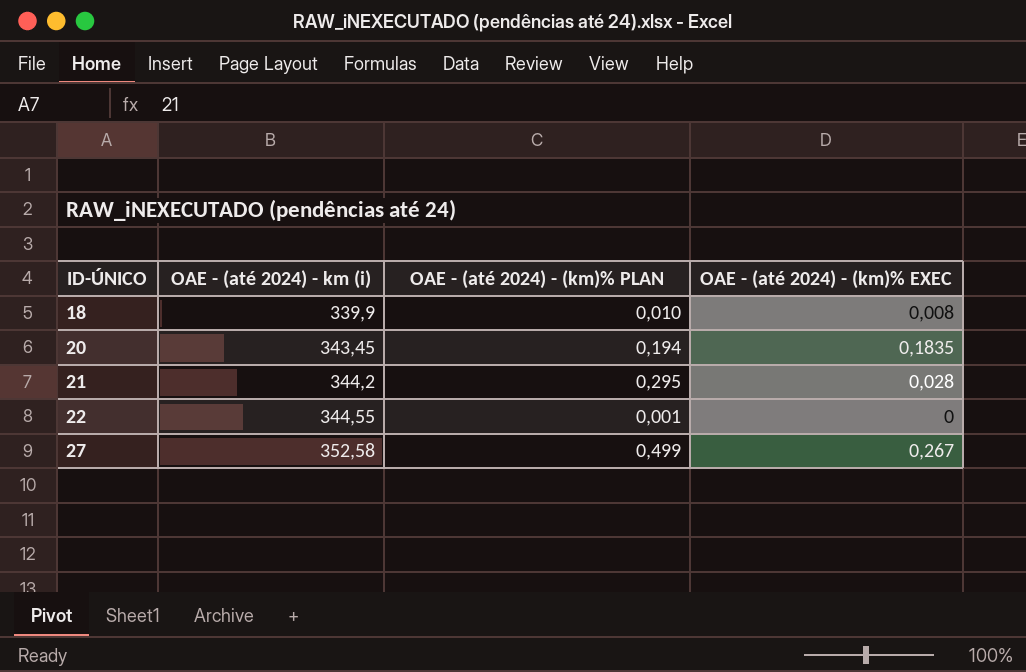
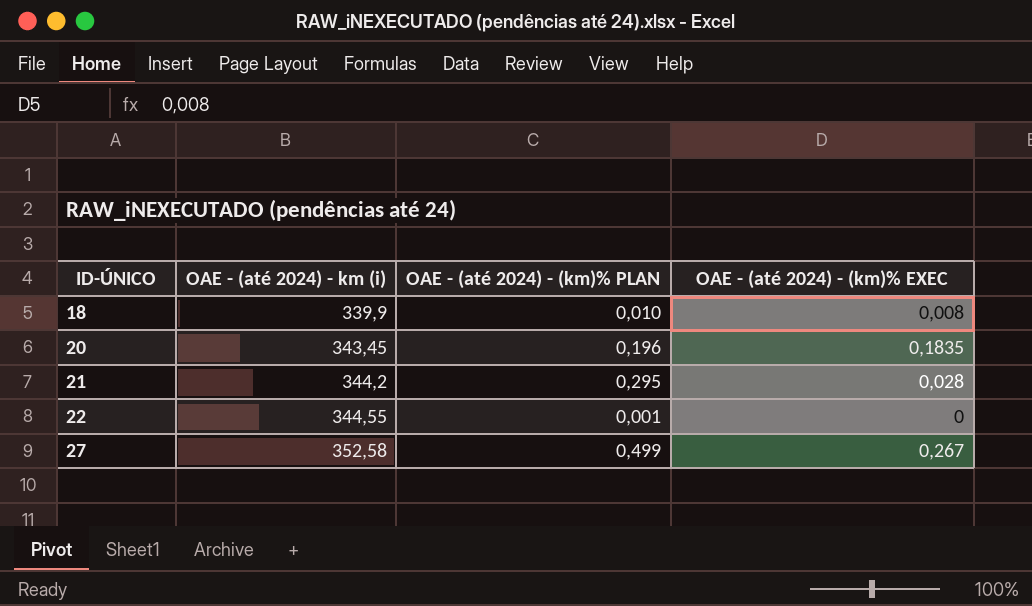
20 | OAE - (até 2024) - (km)% PLAN: 0,194 -> 0,196

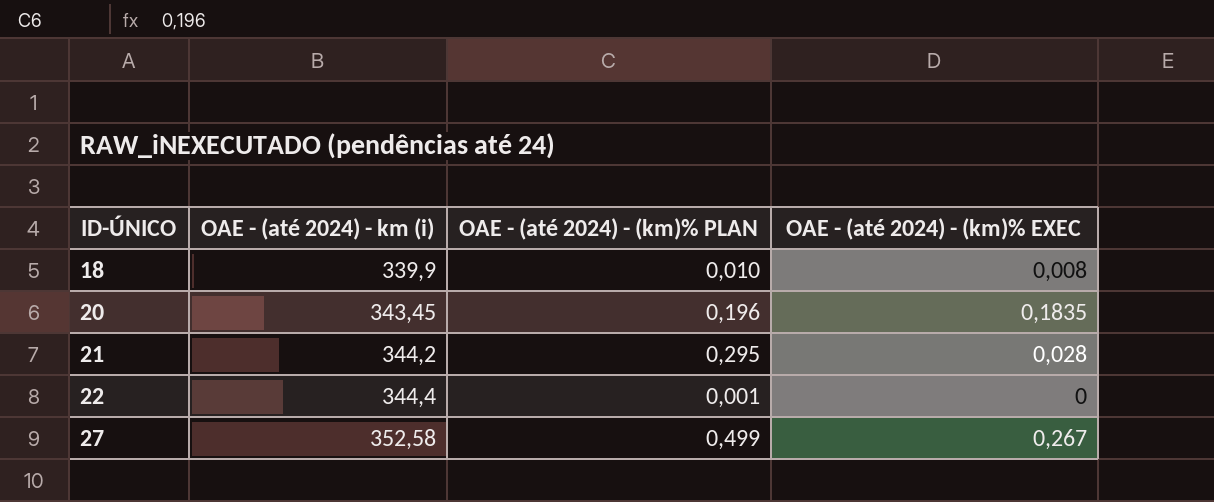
22 | OAE - (até 2024) - km (i): 344,55 -> 344,4

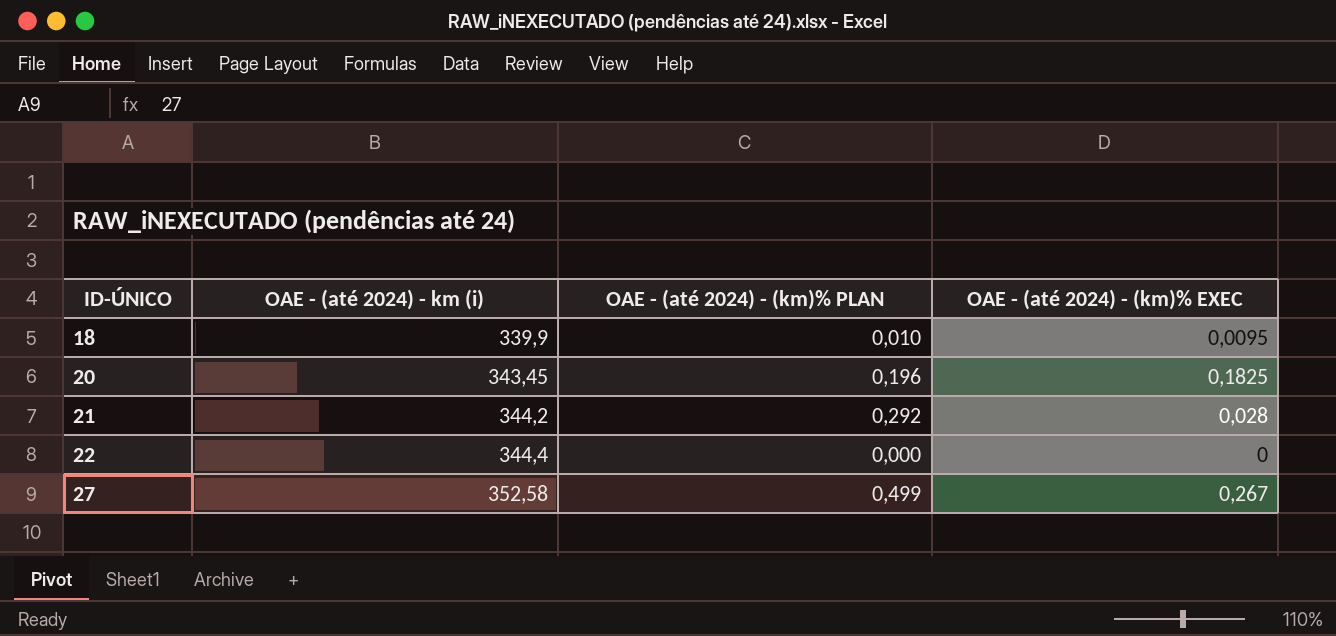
18 | OAE - (até 2024) - (km)% EXEC: 0,008 -> 0,0095
20 | OAE - (até 2024) - (km)% EXEC: 0,1835 -> 0,1825
21 | OAE - (até 2024) - (km)% PLAN: 0,295 -> 0,292
22 | OAE - (até 2024) - (km)% PLAN: 0,001 -> 0,000

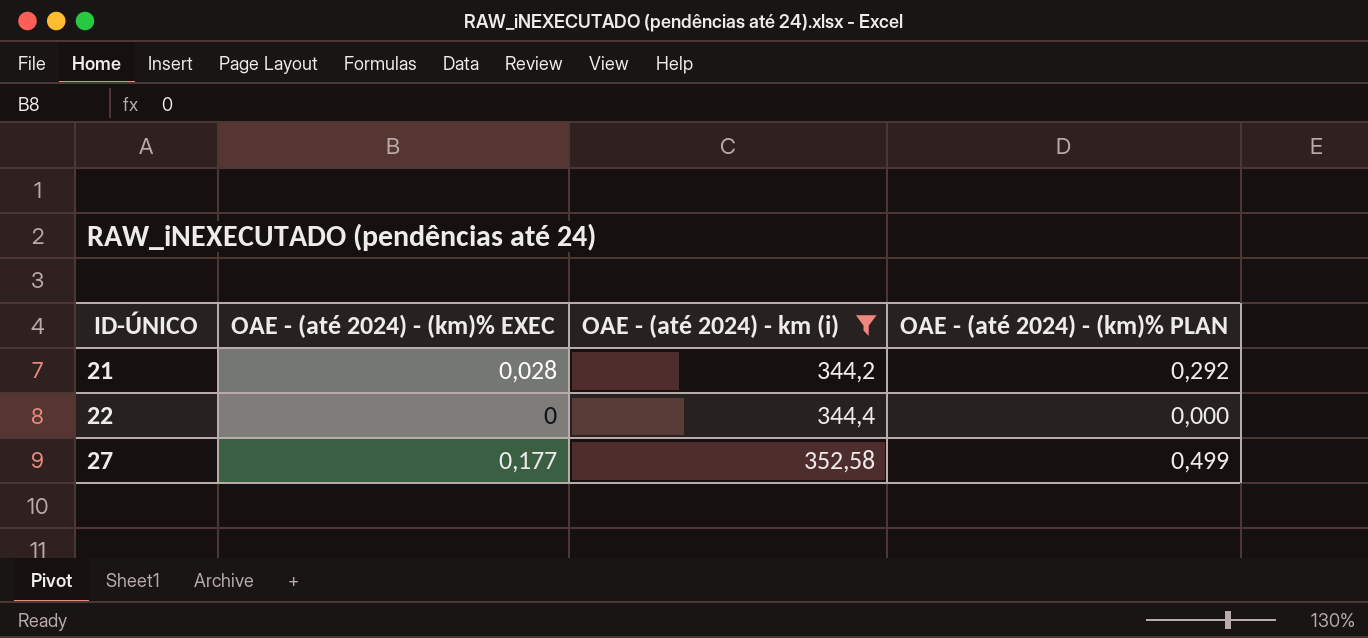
filter: none -> OAE - (até 2024) - km (i) >= 344,2
column OAE - (até 2024) - (km)% EXEC | position: 4 -> 2
27 | OAE - (até 2024) - (km)% EXEC: 0,267 -> 0,177

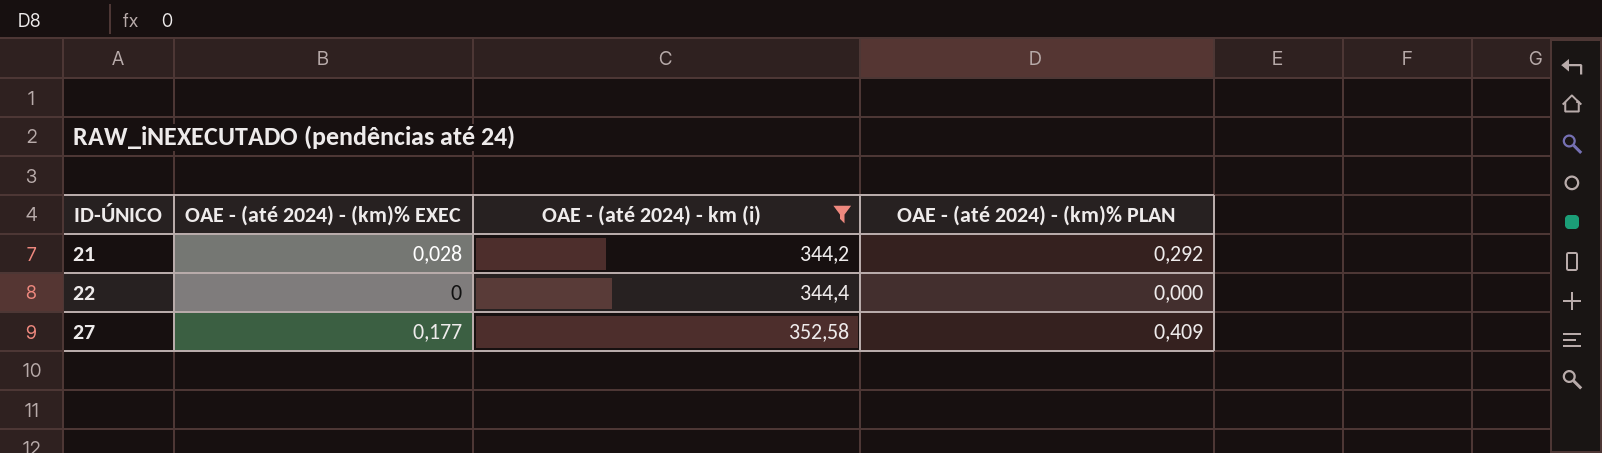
27 | OAE - (até 2024) - (km)% PLAN: 0,499 -> 0,409

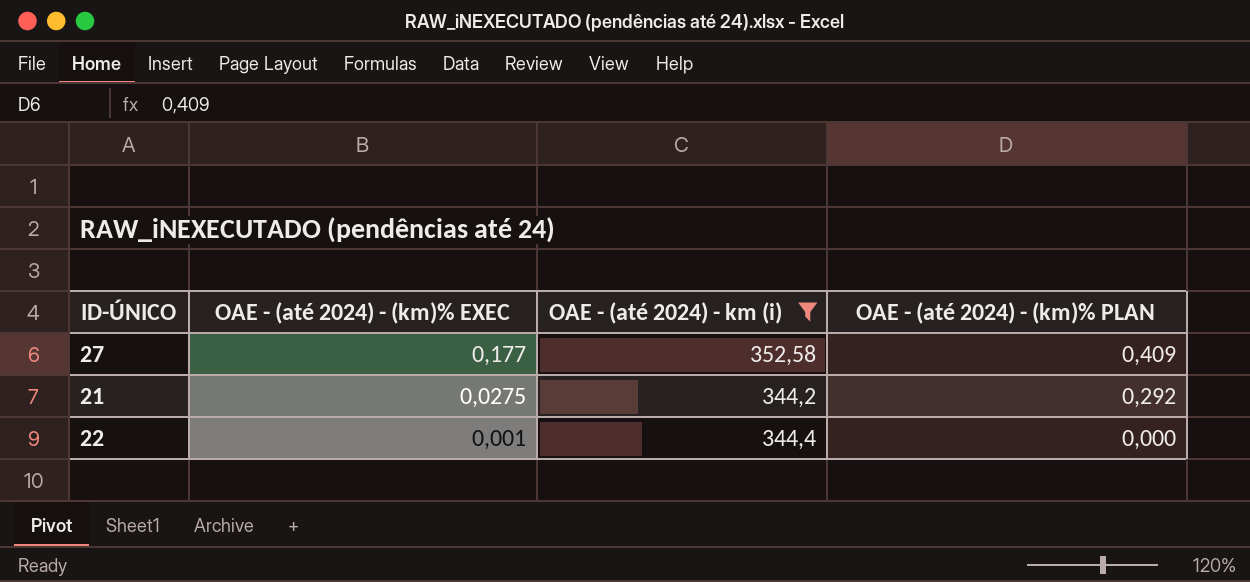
row order: ID-ÚNICO ascending -> OAE - (até 2024) - (km)% EXEC descending
21 | OAE - (até 2024) - (km)% EXEC: 0,028 -> 0,0275
22 | OAE - (até 2024) - (km)% EXEC: 0 -> 0,001

